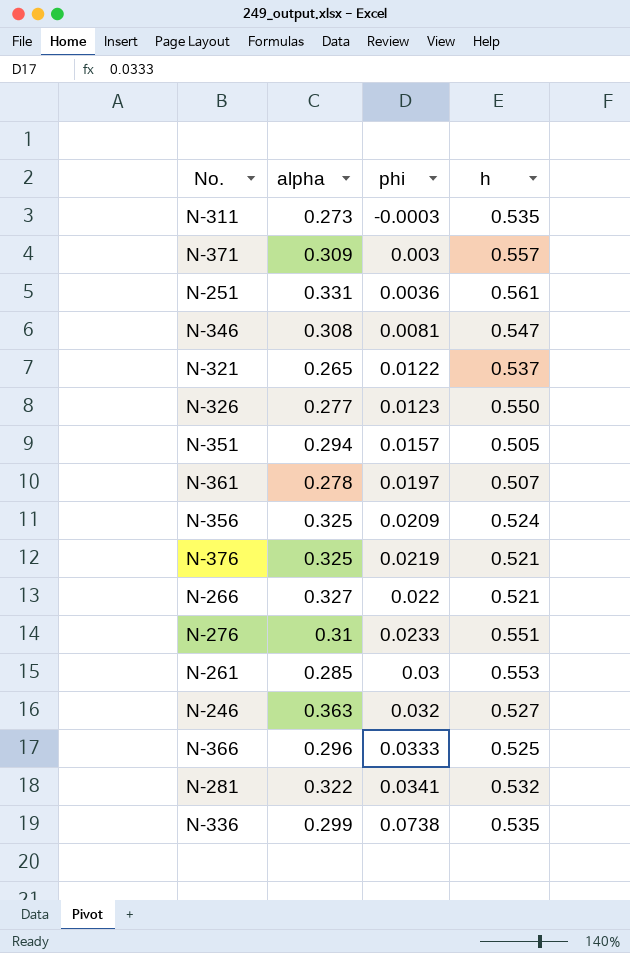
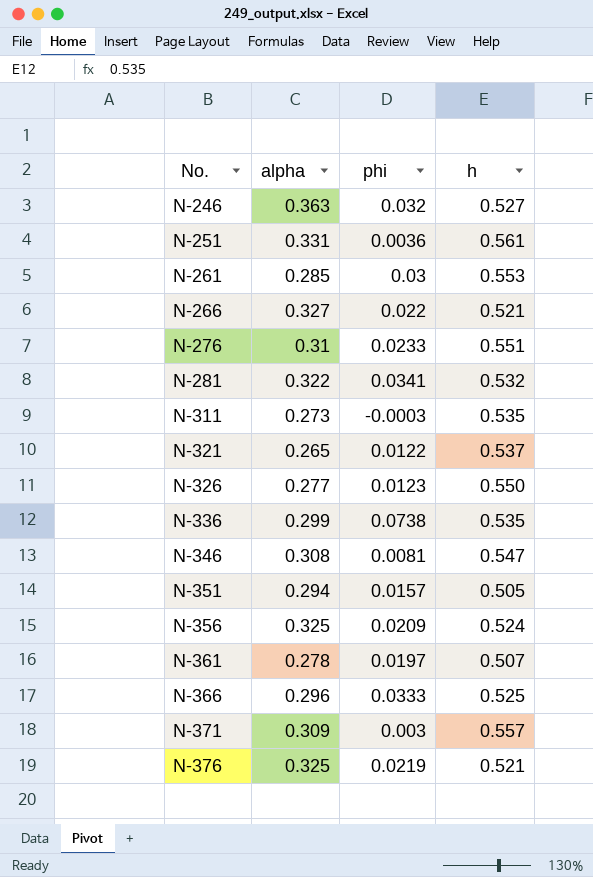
row order: phi ascending -> No. ascending

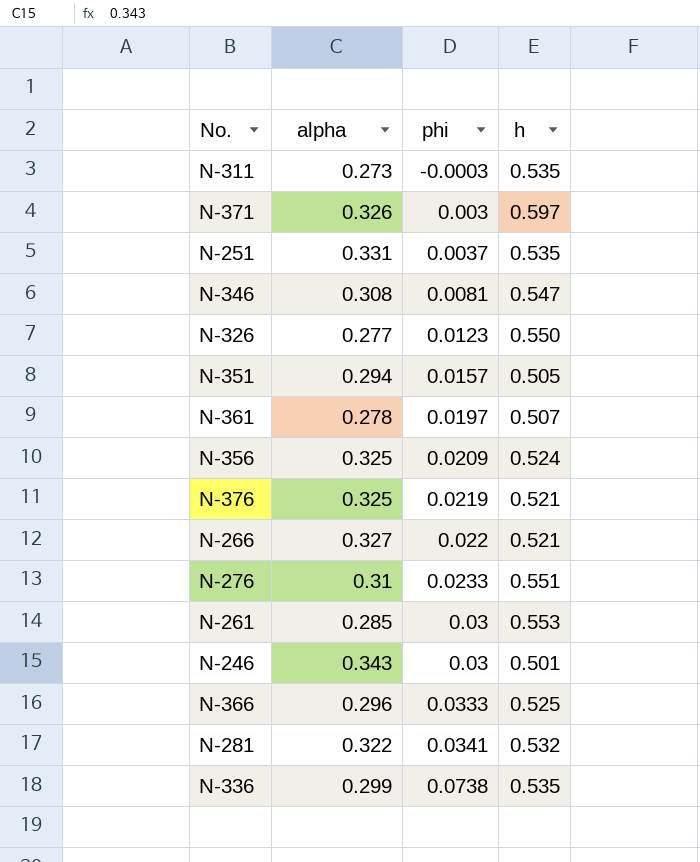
row order: No. ascending -> phi ascending
row N-321: 0.265 | 0.0122 | 0.537 -> none
N-371 | alpha: 0.309 -> 0.326
N-371 | h: 0.557 -> 0.597
N-251 | phi: 0.0036 -> 0.0037
N-251 | h: 0.561 -> 0.535
N-246 | alpha: 0.363 -> 0.343
N-246 | phi: 0.032 -> 0.03
N-246 | h: 0.527 -> 0.501

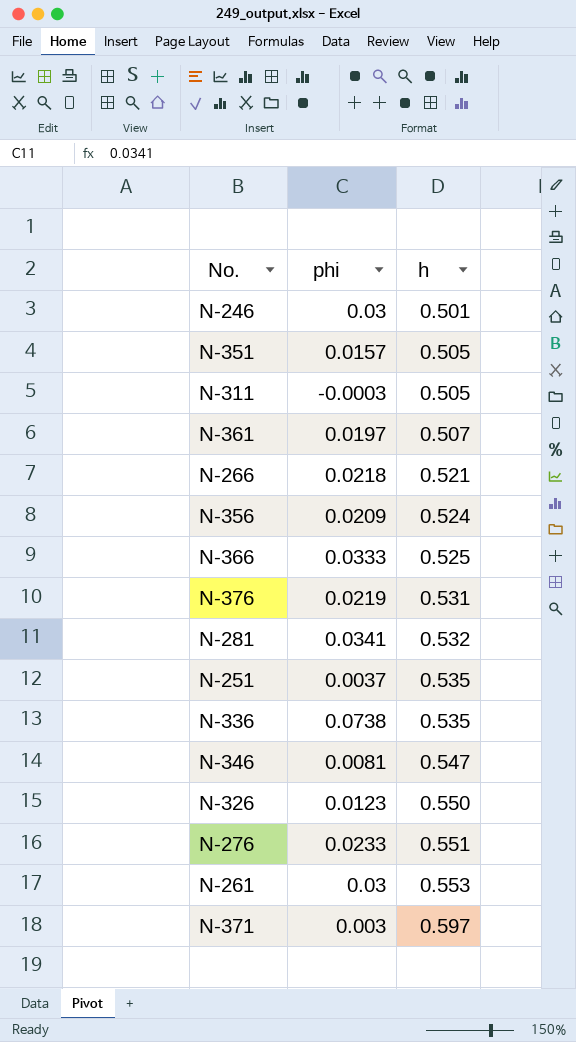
row order: phi ascending -> h ascending
column alpha | position: 2 -> none
N-311 | h: 0.535 -> 0.505
N-266 | phi: 0.022 -> 0.0218
N-376 | h: 0.521 -> 0.531

